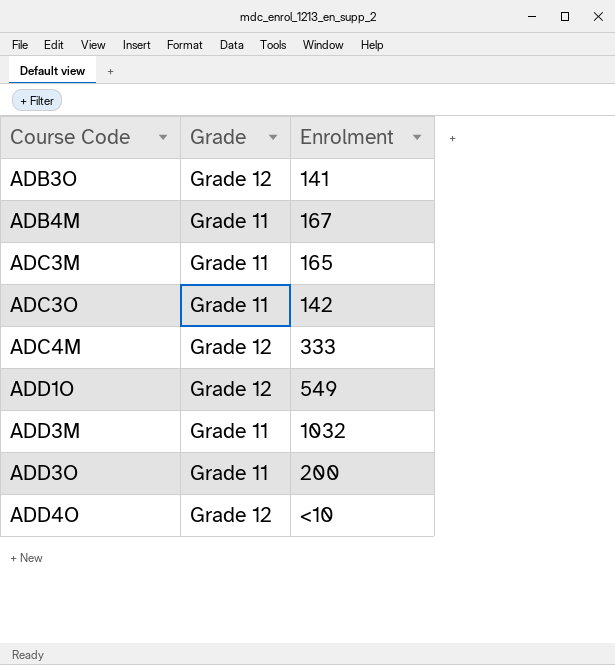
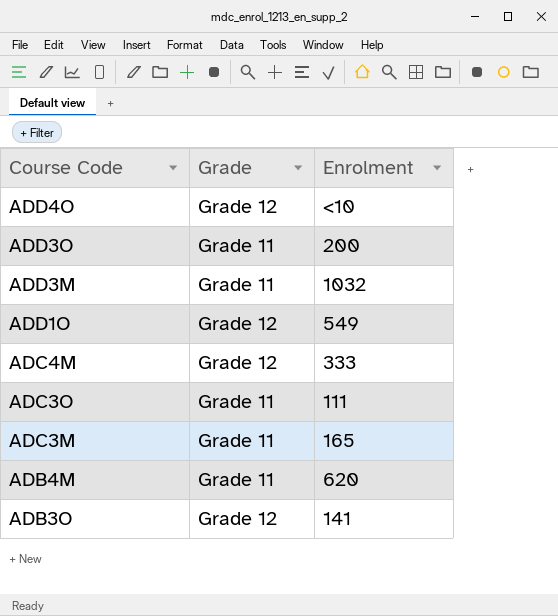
row order: Course Code ascending -> Course Code descending
ADC3O | Enrolment: 142 -> 111
ADB4M | Enrolment: 167 -> 620

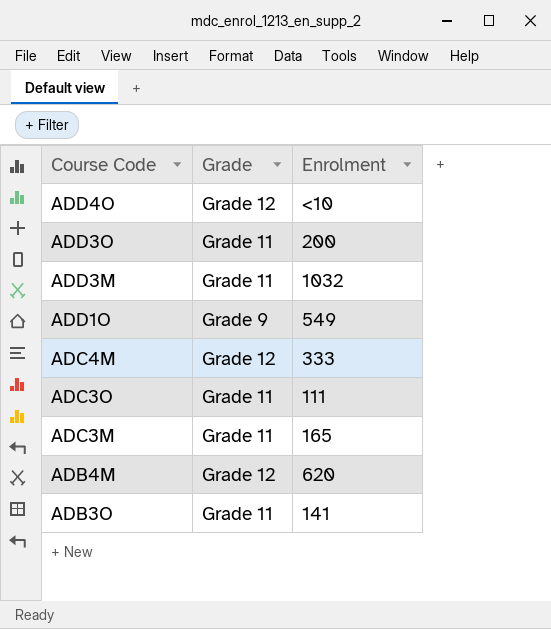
ADD1O | Grade: Grade 12 -> Grade 9
ADB4M | Grade: Grade 11 -> Grade 12
ADB3O | Grade: Grade 12 -> Grade 11

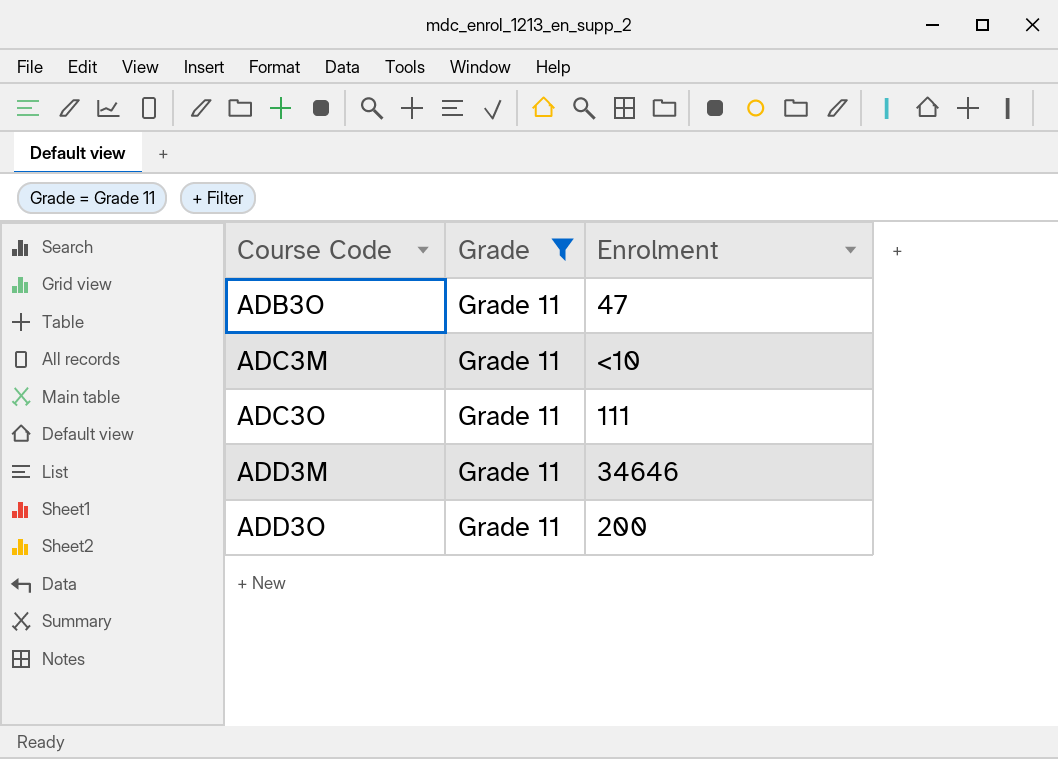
filter: none -> Grade = Grade 11
row order: Course Code descending -> Course Code ascending
ADB3O | Enrolment: 141 -> 47
ADC3M | Enrolment: 165 -> <10
ADD3M | Enrolment: 1032 -> 34646

